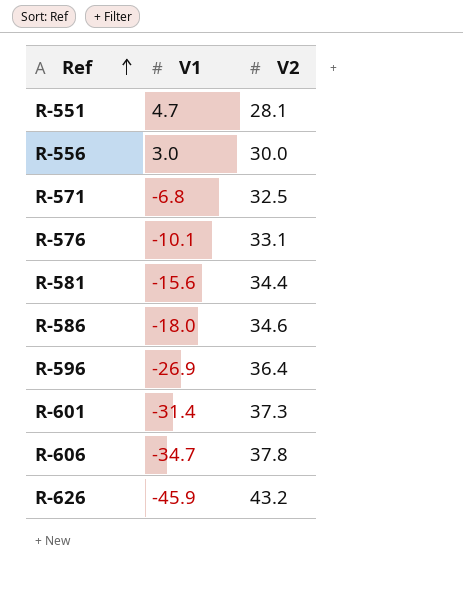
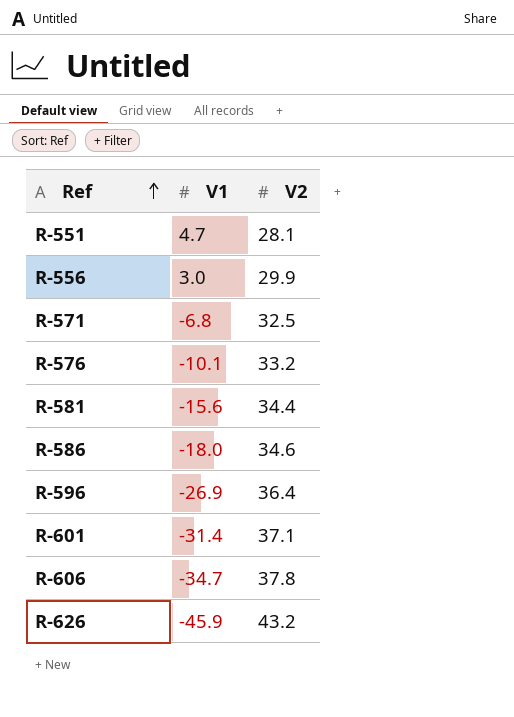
R-556 | V2: 30.0 -> 29.9
R-576 | V2: 33.1 -> 33.2
R-601 | V2: 37.3 -> 37.1

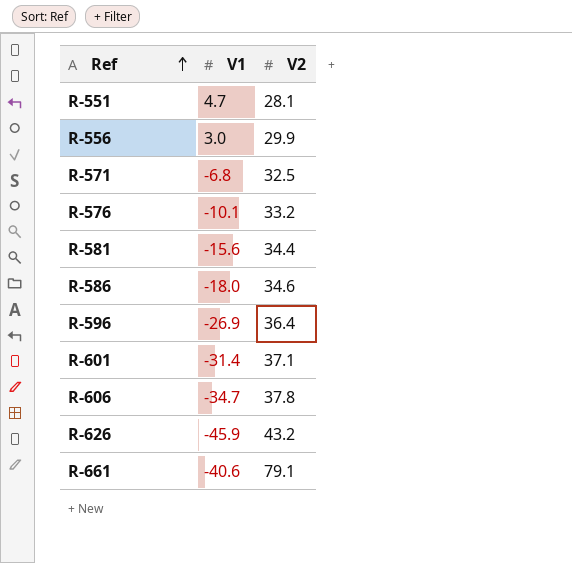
row R-661: none -> -40.6 | 79.1

